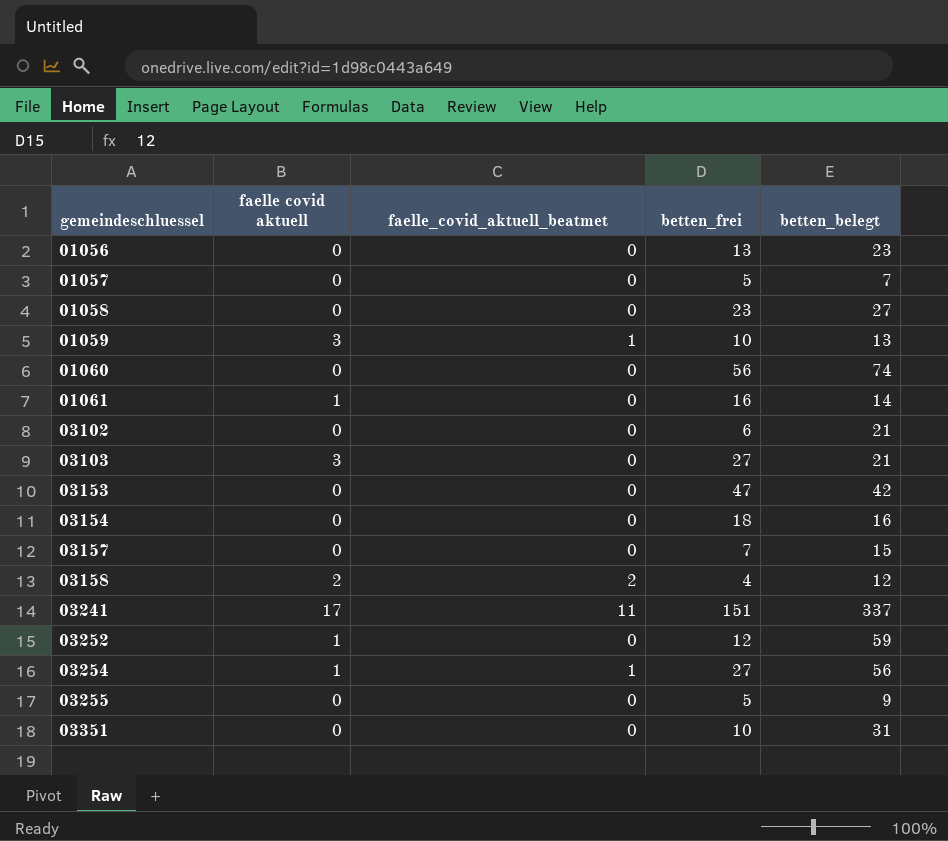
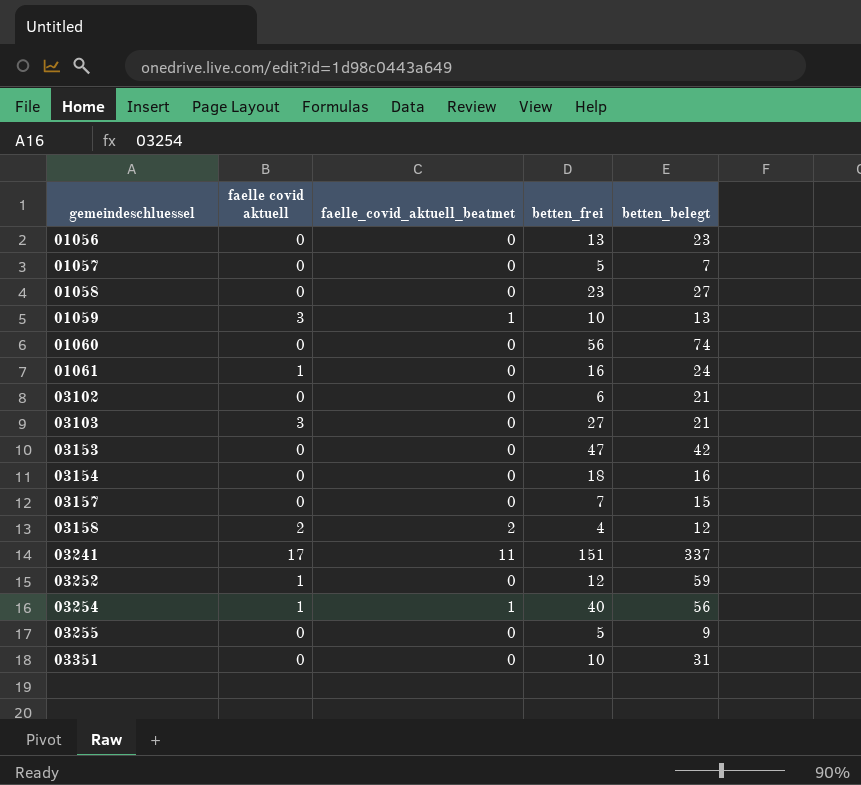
01061 | betten_belegt: 14 -> 24
03254 | betten_frei: 27 -> 40

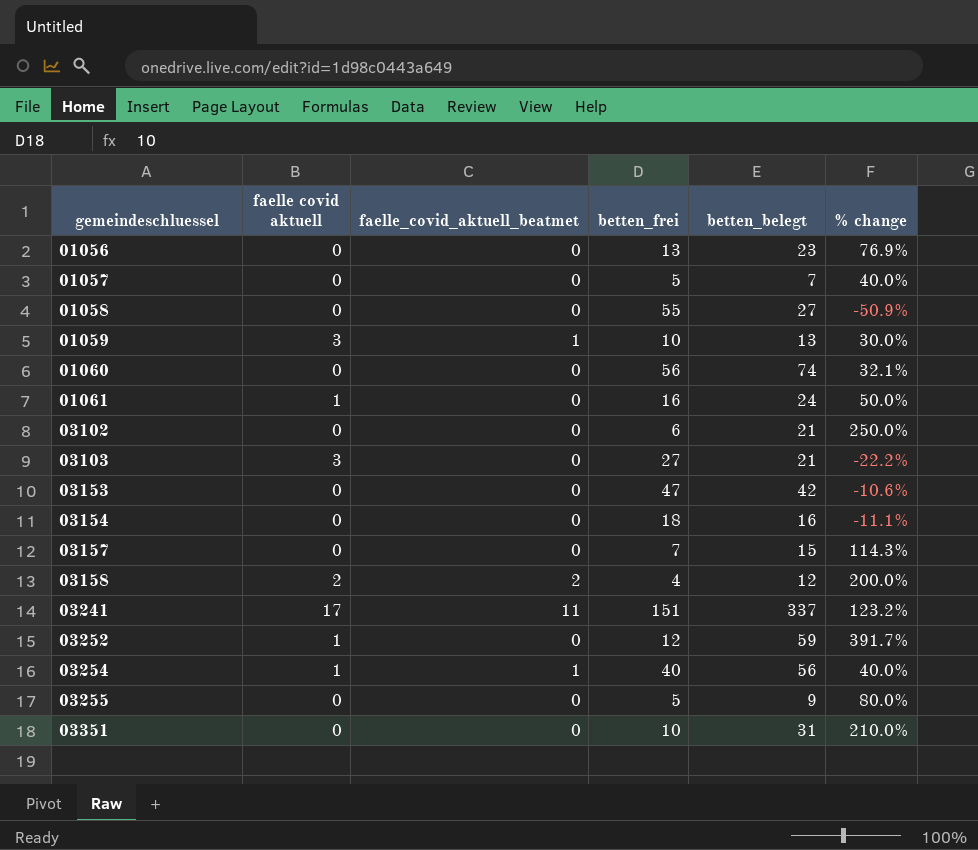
column % change | formula: none -> ([betten_belegt] - [betten_frei]) / [betten_frei]
01058 | betten_frei: 23 -> 55

